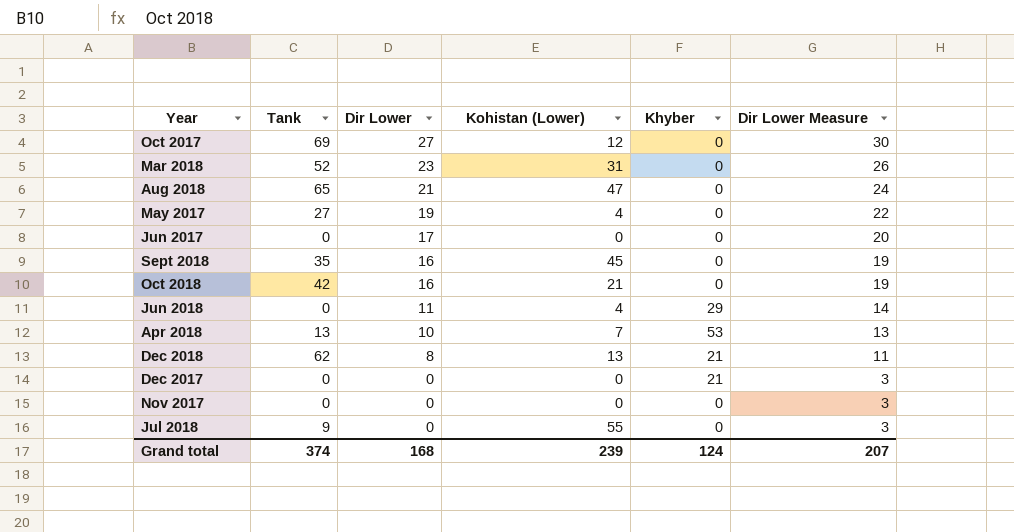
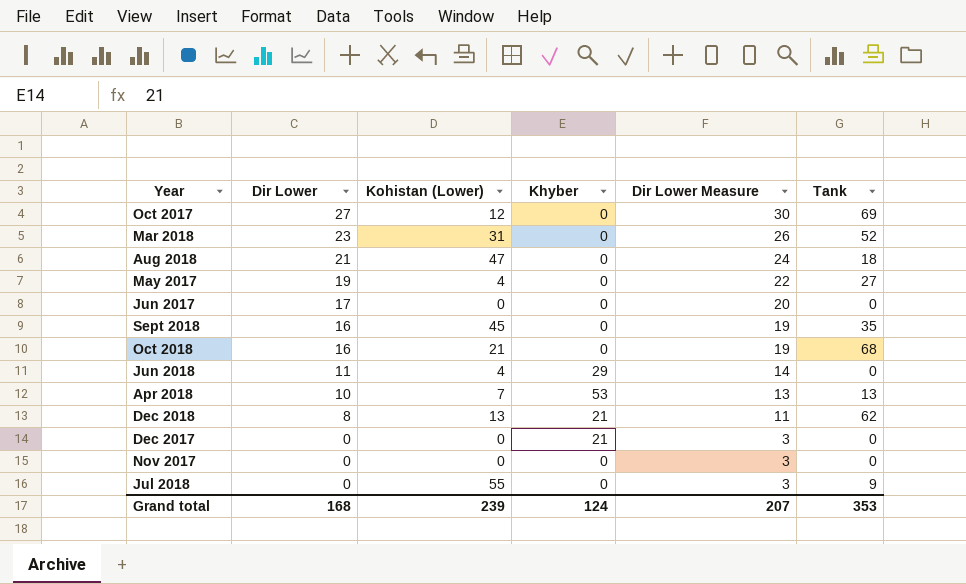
column Tank | position: 2 -> 6
Aug 2018 | Tank: 65 -> 18
Oct 2018 | Tank: 42 -> 68
Grand total | Tank: 374 -> 353

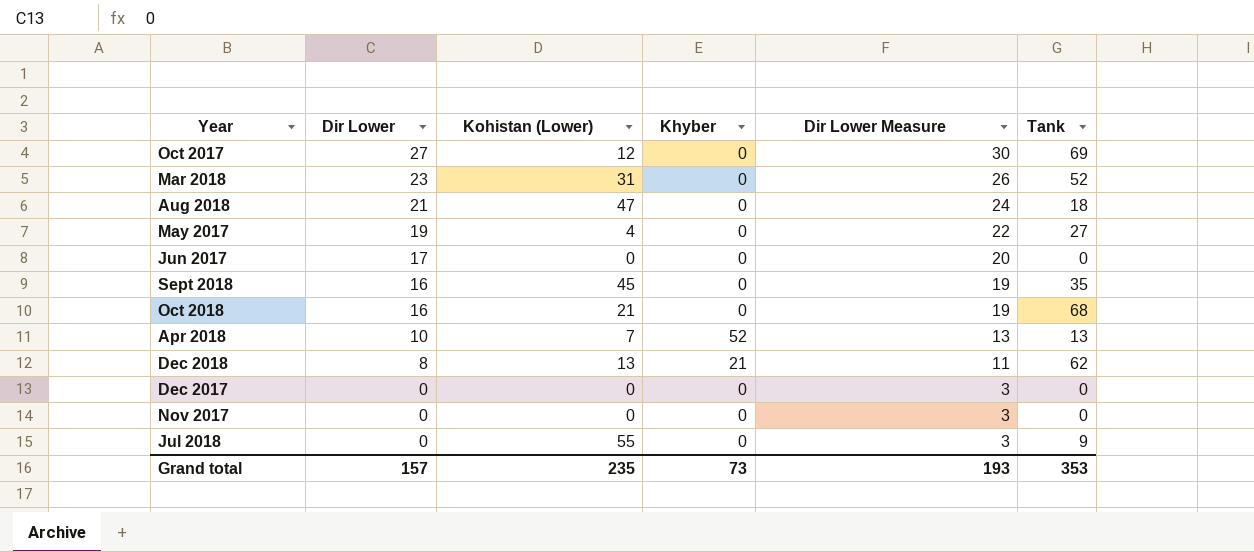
row Jun 2018: 11 | 4 | 29 | 14 | 0 -> none
Apr 2018 | Khyber: 53 -> 52
Dec 2017 | Khyber: 21 -> 0
Grand total | Dir Lower: 168 -> 157
Grand total | Kohistan (Lower): 239 -> 235
Grand total | Khyber: 124 -> 73
Grand total | Dir Lower Measure: 207 -> 193

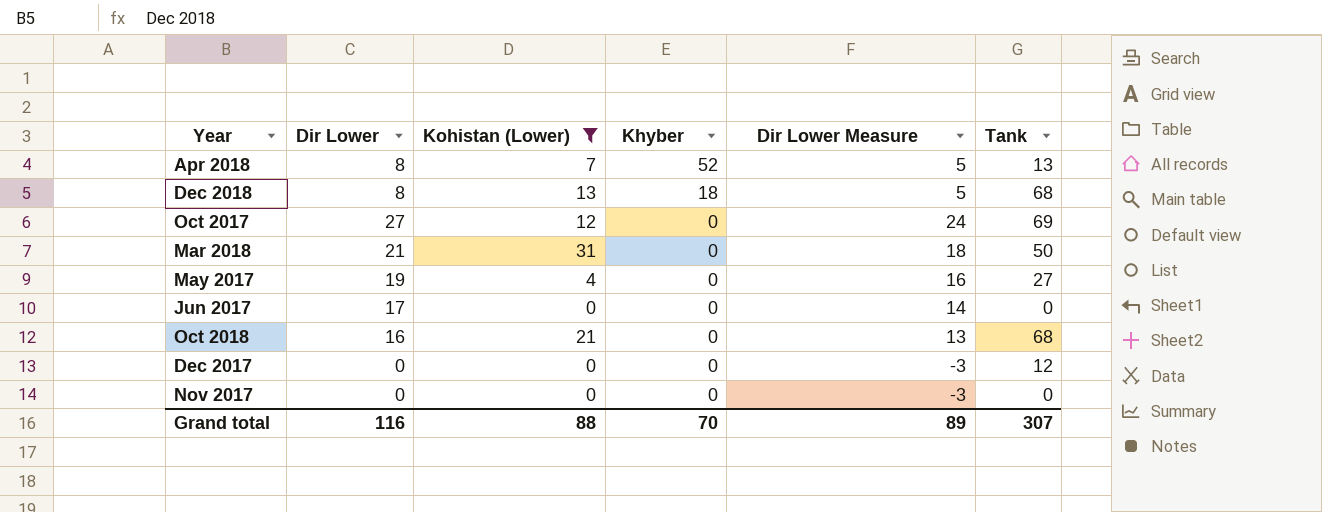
filter: none -> Kohistan (Lower) <= 31
row order: Dir Lower descending -> Khyber descending
column Dir Lower Measure | formula: [Dir Lower] + 3 -> [Dir Lower] - 3
Apr 2018 | Dir Lower: 10 -> 8
Dec 2018 | Khyber: 21 -> 18
Dec 2018 | Tank: 62 -> 68
Mar 2018 | Dir Lower: 23 -> 21
Mar 2018 | Tank: 52 -> 50
Dec 2017 | Tank: 0 -> 12
Grand total | Dir Lower: 157 -> 116
Grand total | Kohistan (Lower): 235 -> 88
Grand total | Khyber: 73 -> 70
Grand total | Dir Lower Measure: 193 -> 89
Grand total | Tank: 353 -> 307

